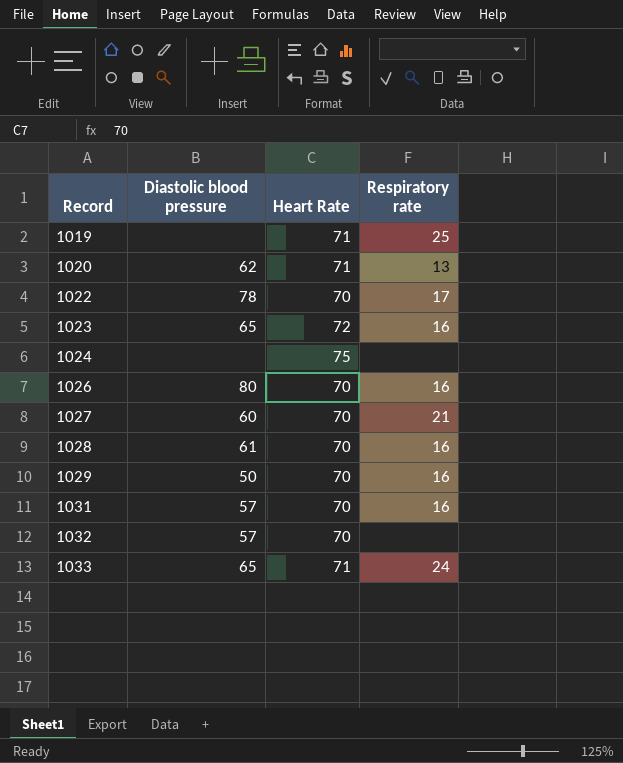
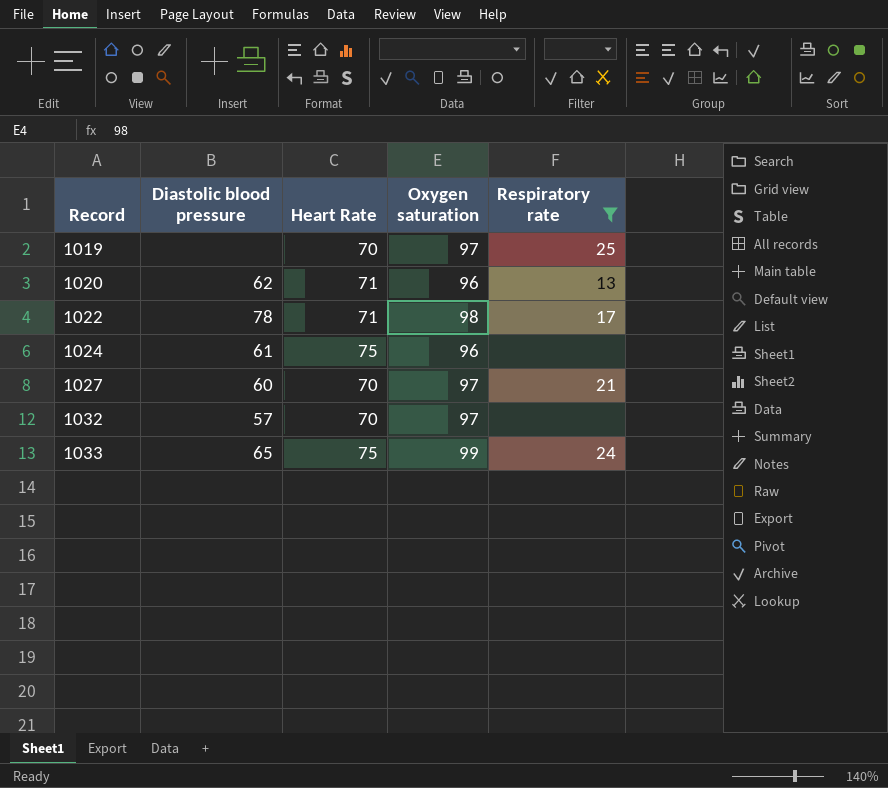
filter: none -> Respiratory rate != 16
column Oxygen saturation | position: none -> 4
1019 | Heart Rate: 71 -> 70
1022 | Heart Rate: 70 -> 71
1024 | Diastolic blood pressure: none -> 61
1033 | Heart Rate: 71 -> 75

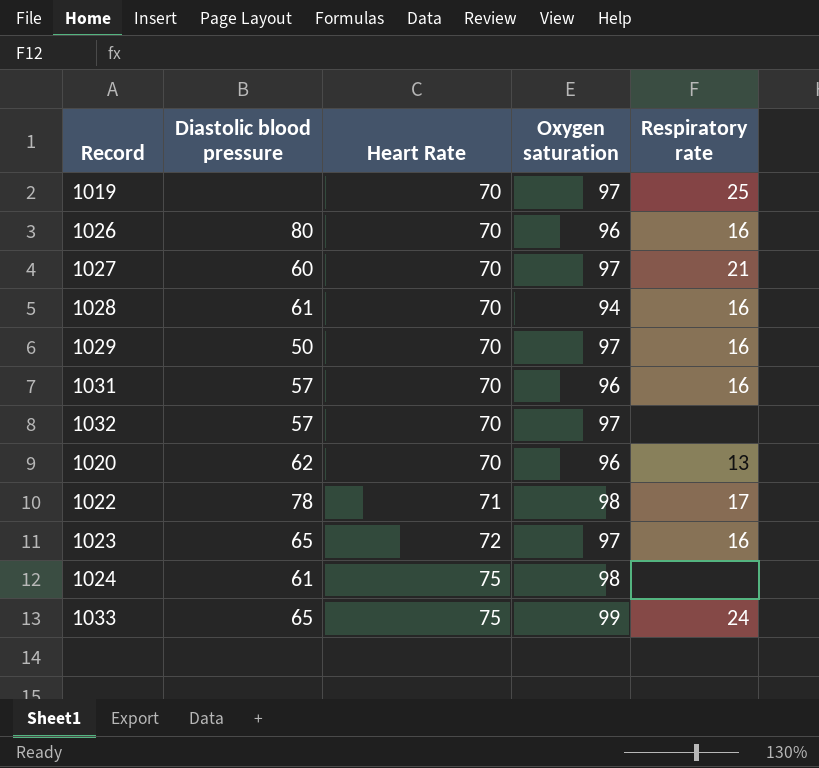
filter: Respiratory rate != 16 -> none
row order: Record ascending -> Heart Rate ascending
1020 | Heart Rate: 71 -> 70
1024 | Oxygen saturation: 96 -> 98

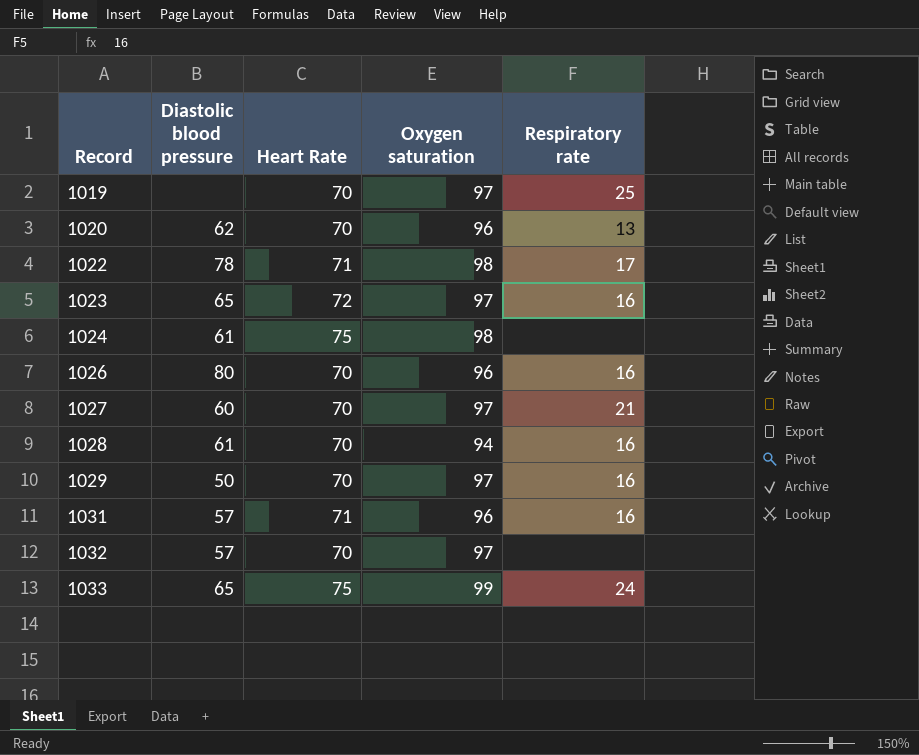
row order: Heart Rate ascending -> Record ascending
1031 | Heart Rate: 70 -> 71

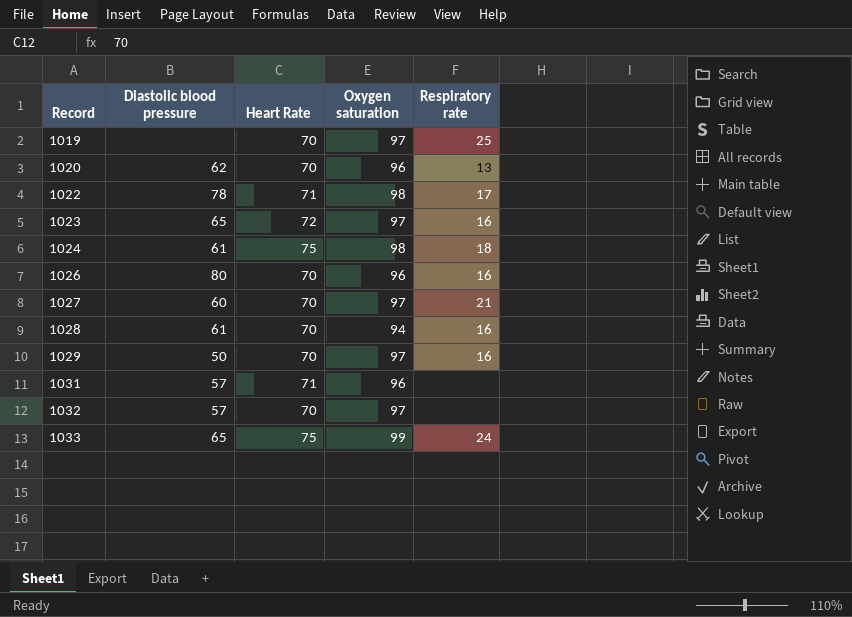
1024 | Respiratory rate: none -> 18
1031 | Respiratory rate: 16 -> none

